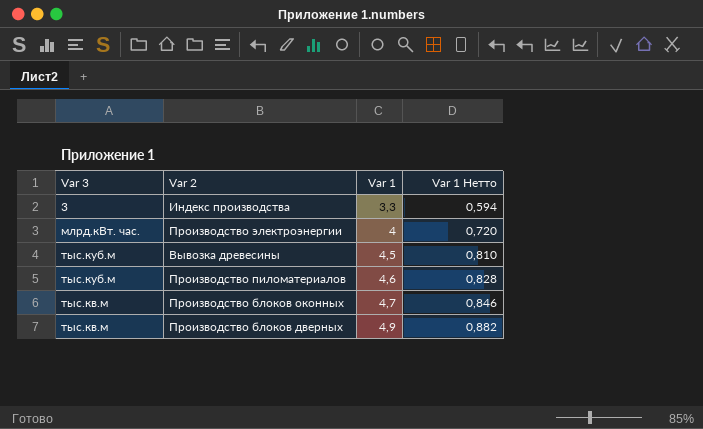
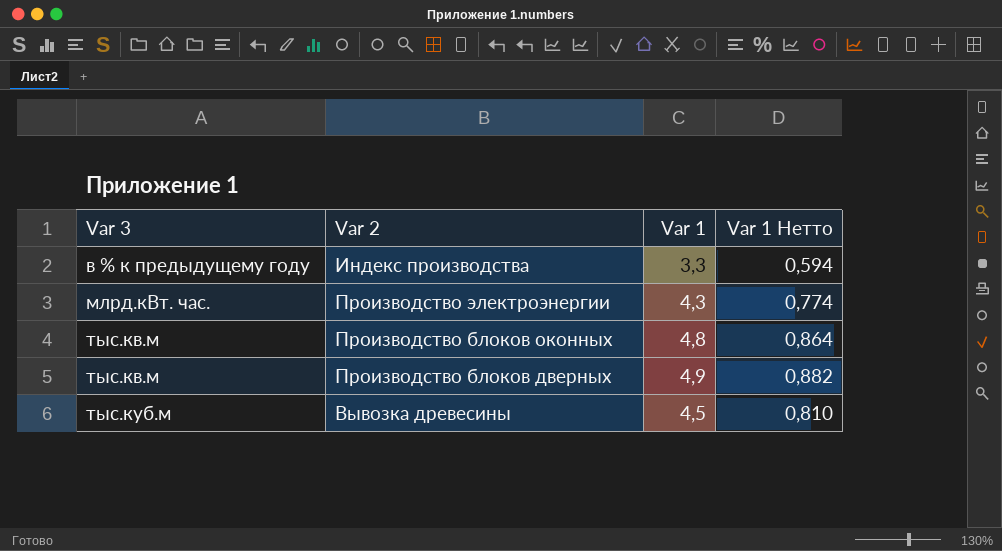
row order: Var 1 ascending -> Var 3 ascending
row Производство пиломатериалов: тыс.куб.м | 4,6 | 0,828 -> none
Индекс производства | Var 3: 3 -> в % к предыдущему году
Производство электроэнергии | Var 1: 4 -> 4,3
Производство электроэнергии | Var 1 Нетто: 0,720 -> 0,774
Производство блоков оконных | Var 1: 4,7 -> 4,8
Производство блоков оконных | Var 1 Нетто: 0,846 -> 0,864

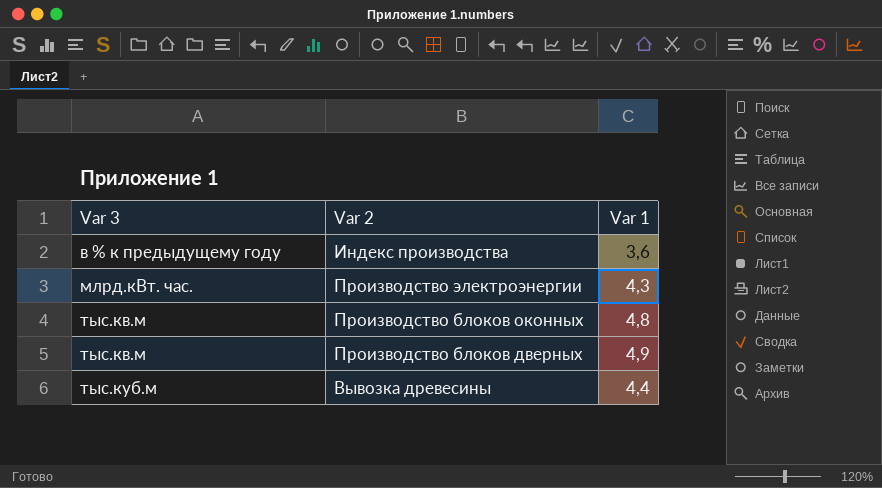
column Var 1 Нетто | formula: [Var 1] * 0,18 -> none
Индекс производства | Var 1: 3,3 -> 3,6
Вывозка древесины | Var 1: 4,5 -> 4,4

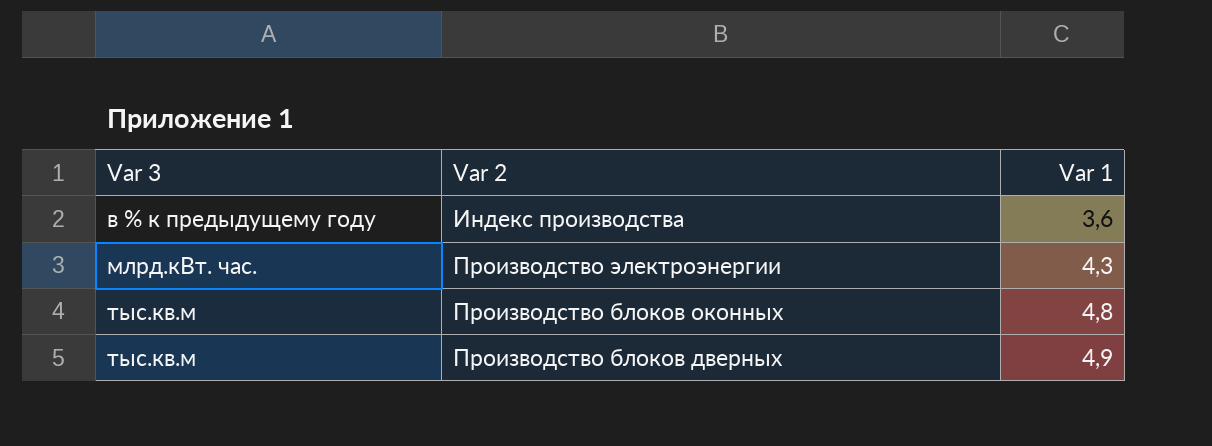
row Вывозка древесины: тыс.куб.м | 4,4 -> none

